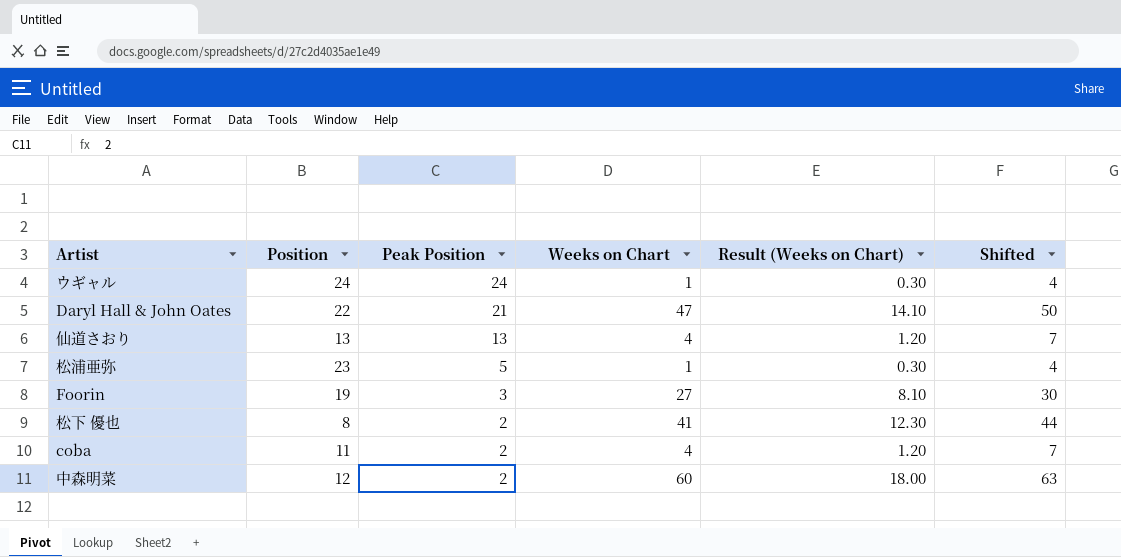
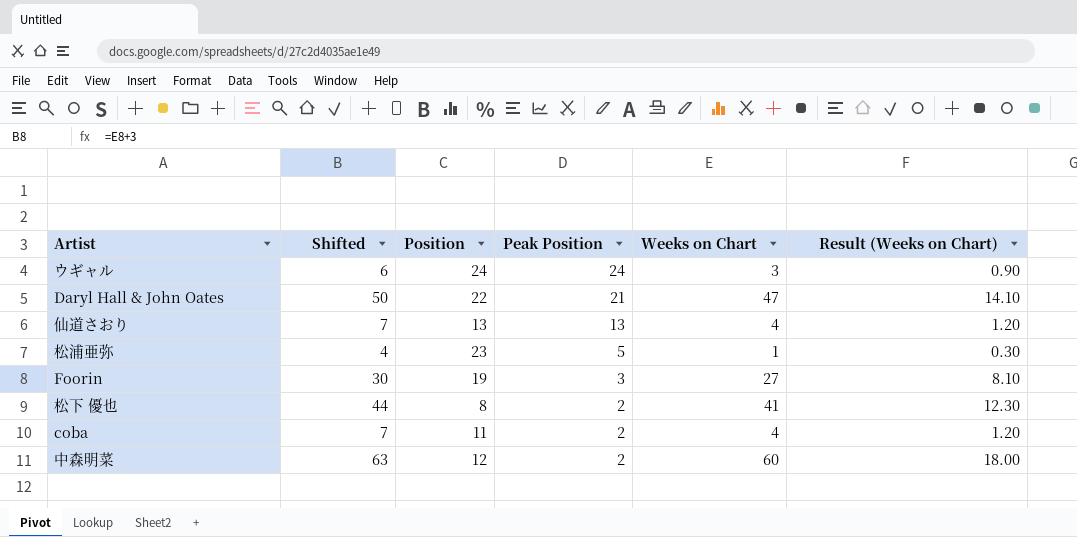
column Shifted | position: 6 -> 2
ウギャル | Shifted: 4 -> 6
ウギャル | Weeks on Chart: 1 -> 3
ウギャル | Result (Weeks on Chart): 0.30 -> 0.90

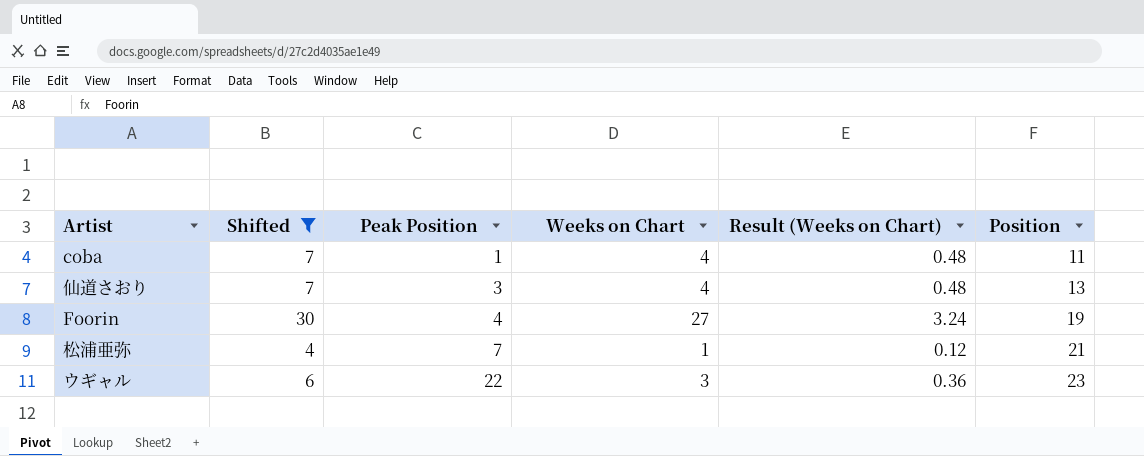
filter: none -> Shifted <= 30
row order: Peak Position descending -> Peak Position ascending
column Result (Weeks on Chart) | formula: [Weeks on Chart] * 0.3 -> [Weeks on Chart] * 0.12
column Position | position: 3 -> 6
coba | Peak Position: 2 -> 1
仙道さおり | Peak Position: 13 -> 3
Foorin | Peak Position: 3 -> 4
松浦亜弥 | Peak Position: 5 -> 7
松浦亜弥 | Position: 23 -> 21
ウギャル | Peak Position: 24 -> 22
ウギャル | Position: 24 -> 23

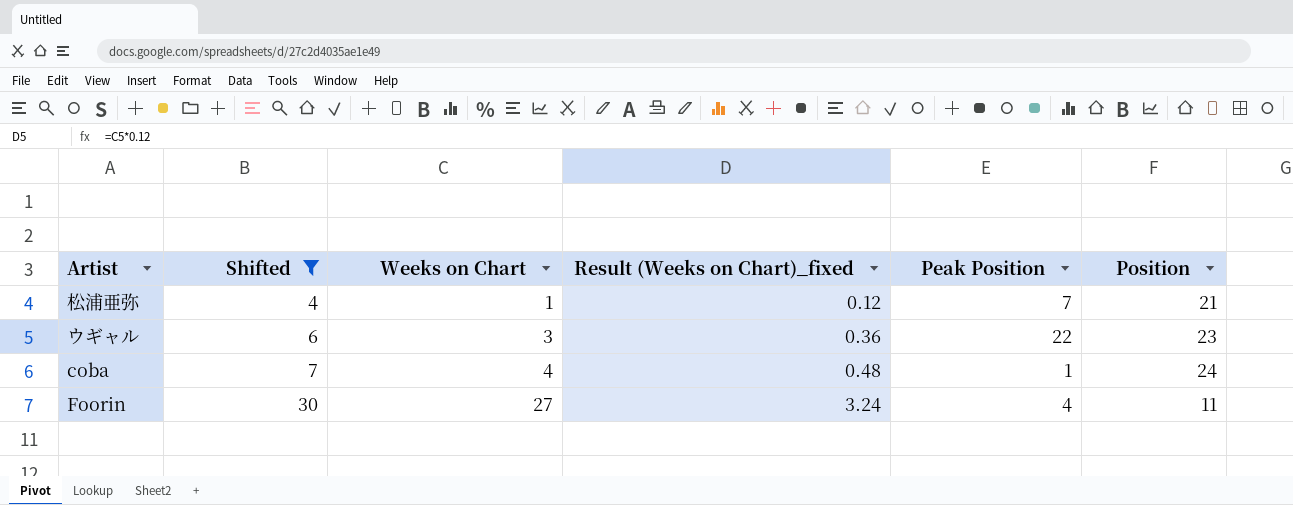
row order: Peak Position ascending -> Shifted ascending
column name: Result (Weeks on Chart) -> Result (Weeks on Chart)_fixed
column Peak Position | position: 3 -> 5
row 仙道さおり: 7 | 3 | 4 | 0.48 | 13 -> none
coba | Position: 11 -> 24
Foorin | Position: 19 -> 11

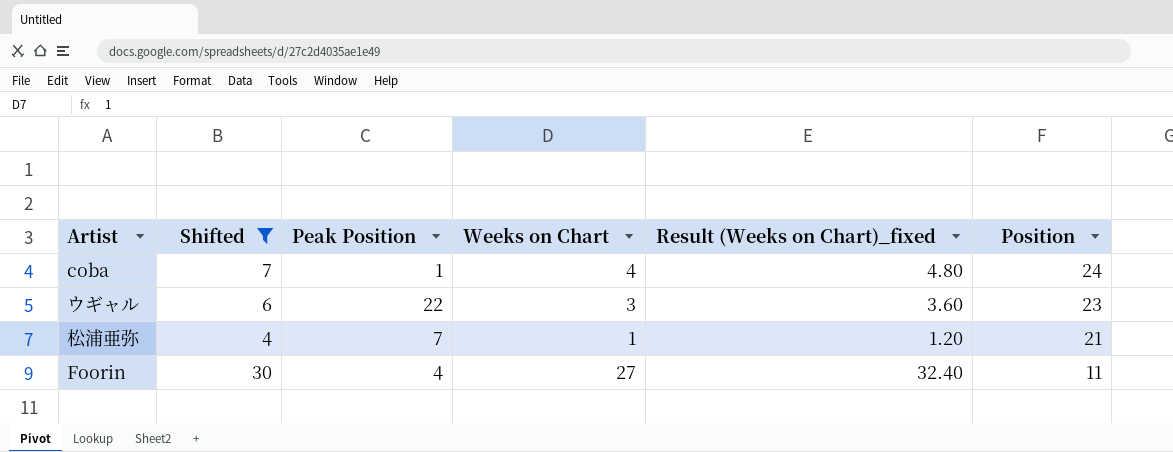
row order: Shifted ascending -> Position descending
column Peak Position | position: 5 -> 3
column Result (Weeks on Chart)_fixed | formula: [Weeks on Chart] * 0.12 -> [Weeks on Chart] * 1.2

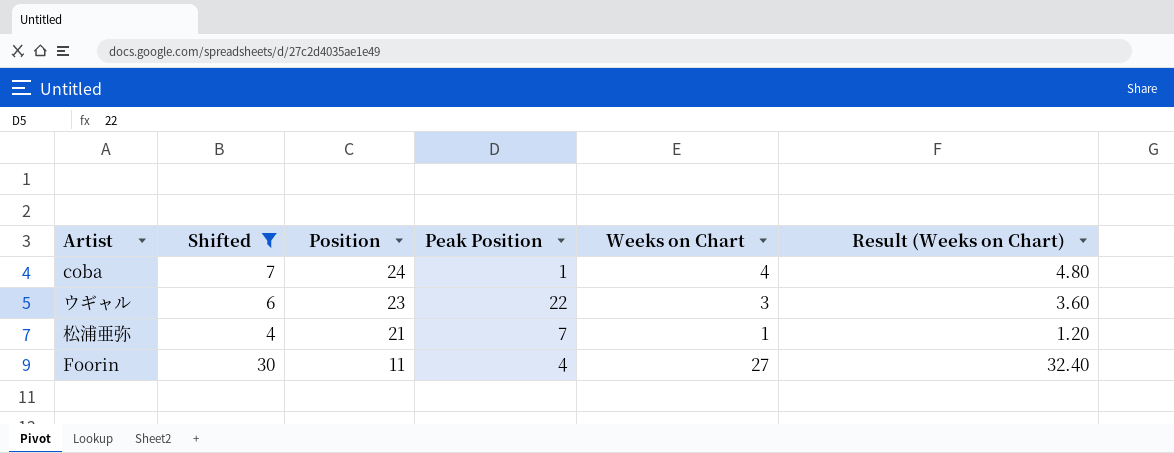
column Position | position: 6 -> 3
column name: Result (Weeks on Chart)_fixed -> Result (Weeks on Chart)

